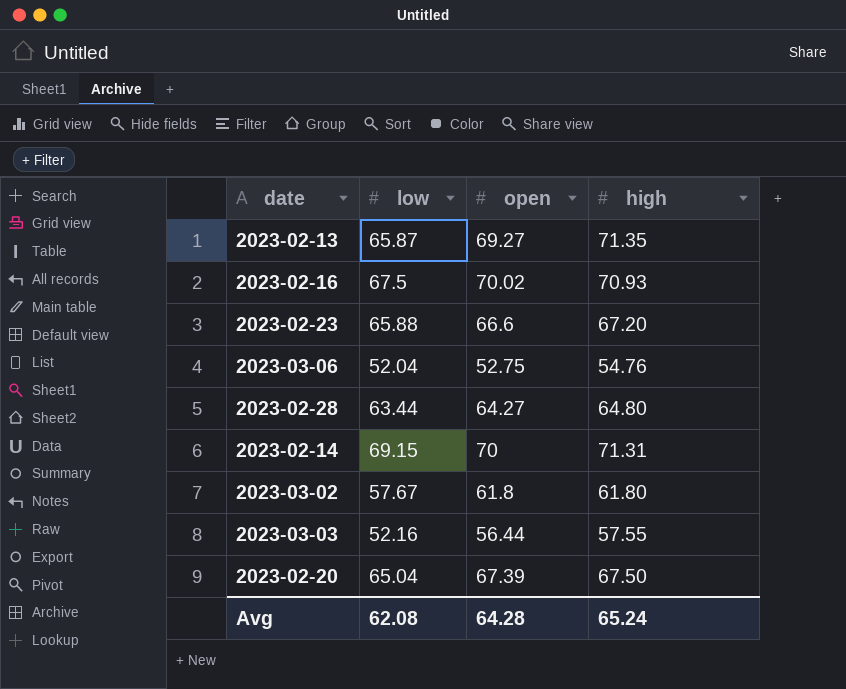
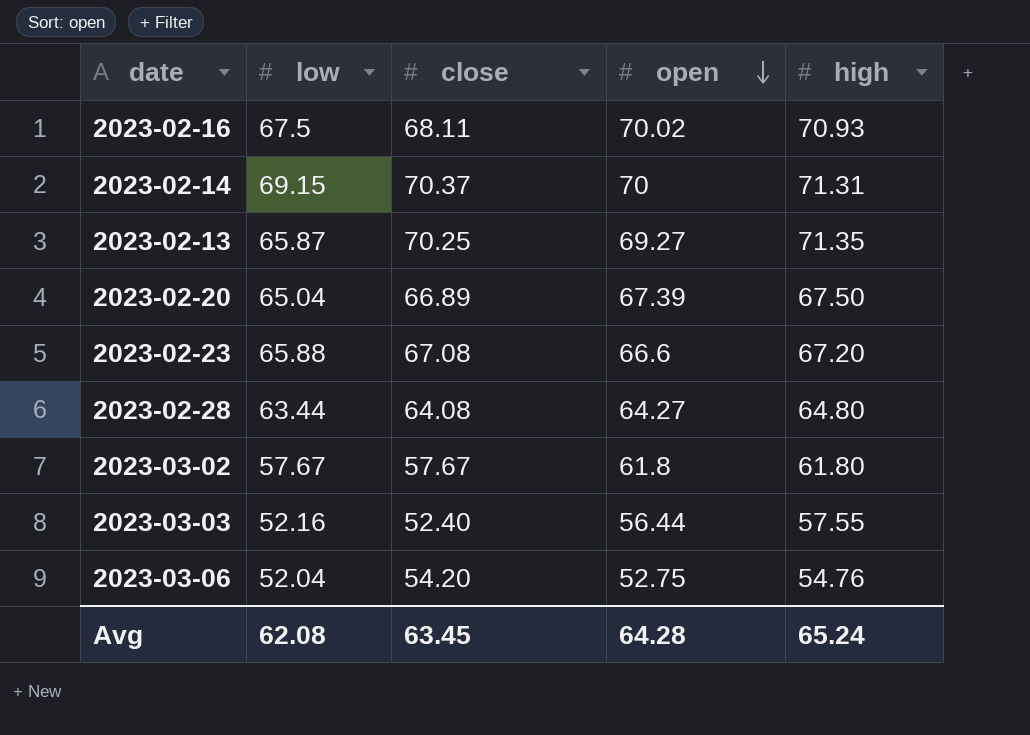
row order: none -> open descending
column close | position: none -> 3

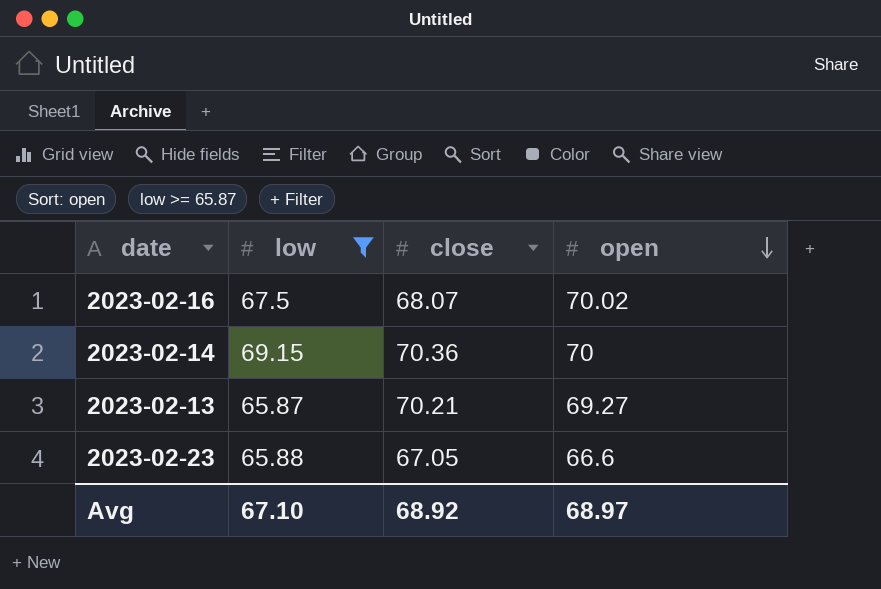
filter: none -> low >= 65.87
column high | position: 5 -> none
2023-02-16 | close: 68.11 -> 68.07
2023-02-14 | close: 70.37 -> 70.36
2023-02-13 | close: 70.25 -> 70.21
2023-02-23 | close: 67.08 -> 67.05
Avg | low: 62.08 -> 67.10
Avg | close: 63.45 -> 68.92
Avg | open: 64.28 -> 68.97

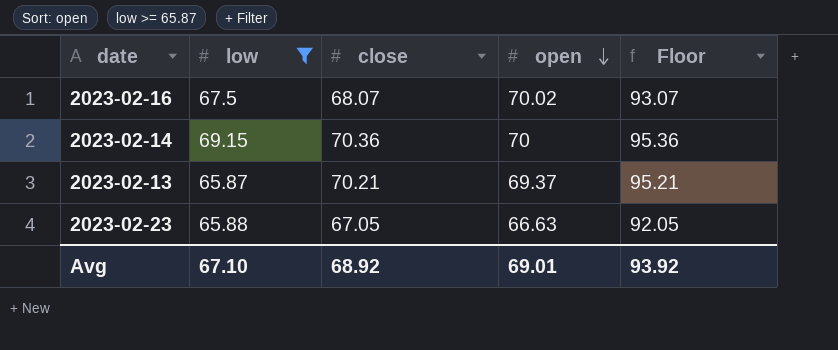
column Floor | formula: none -> [close] + 25
2023-02-13 | open: 69.27 -> 69.37
2023-02-23 | open: 66.6 -> 66.63
Avg | open: 68.97 -> 69.01

